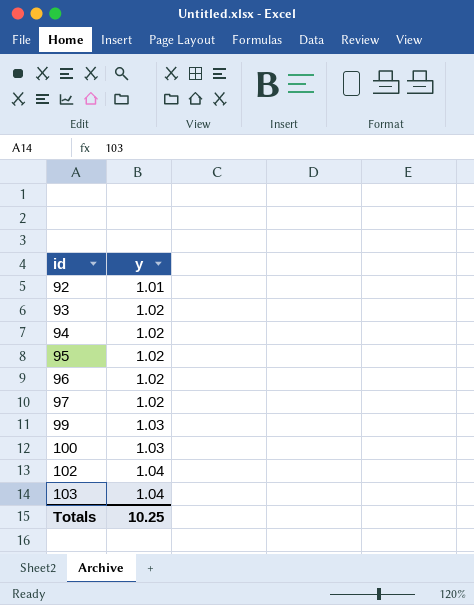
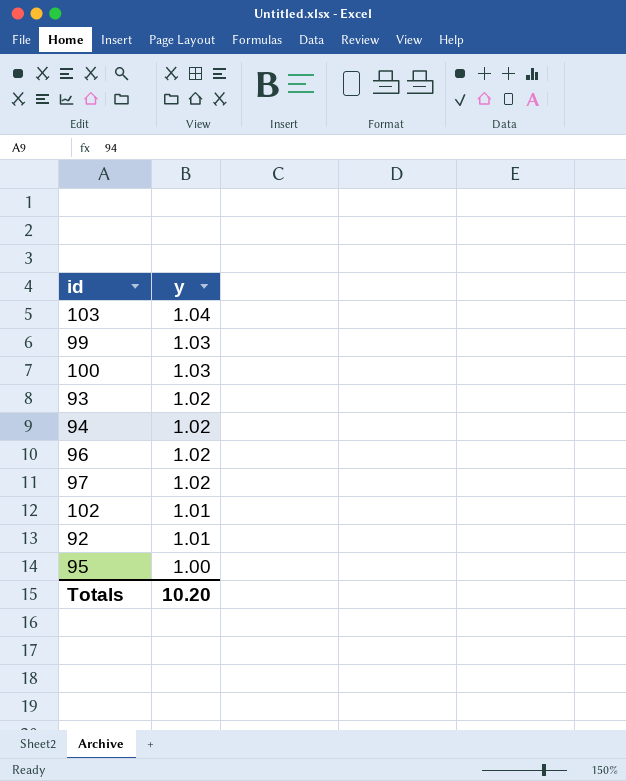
row order: id ascending -> y descending
102 | y: 1.04 -> 1.01
95 | y: 1.02 -> 1.00
Totals | y: 10.25 -> 10.20

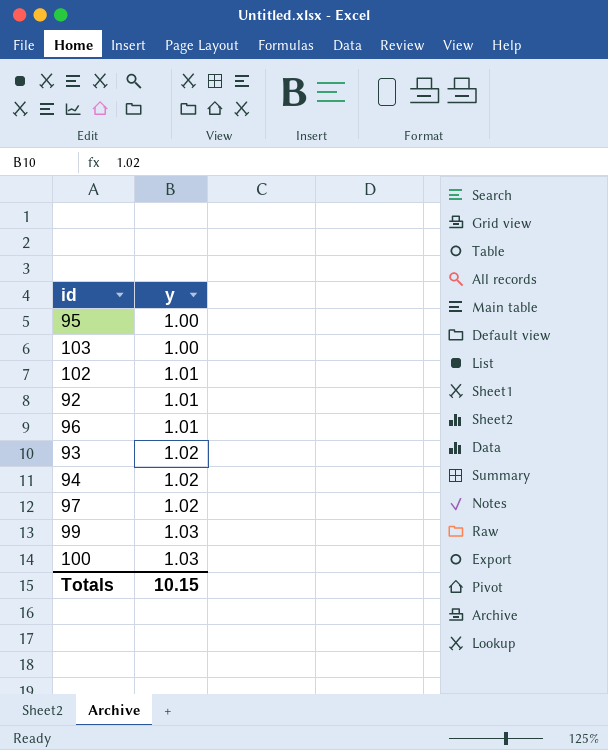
row order: y descending -> y ascending
103 | y: 1.04 -> 1.00
96 | y: 1.02 -> 1.01
Totals | y: 10.20 -> 10.15

